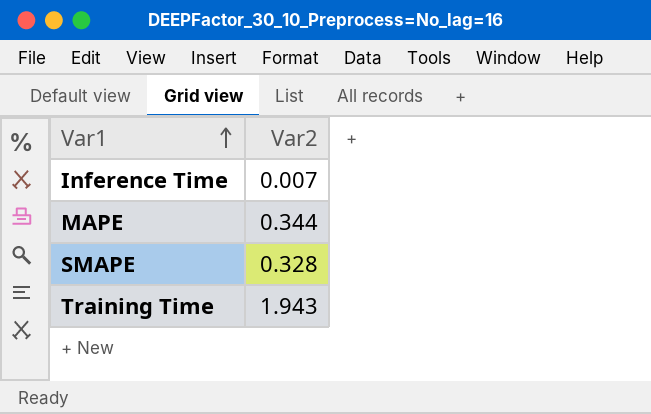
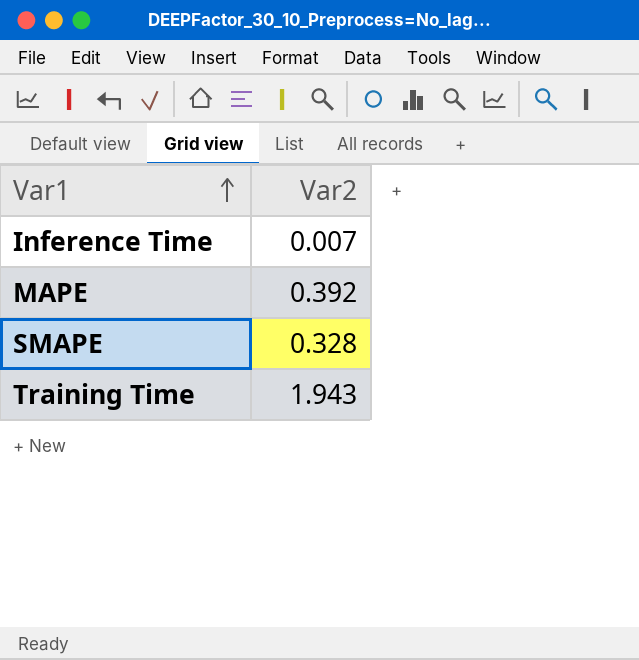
MAPE | Var2: 0.344 -> 0.392

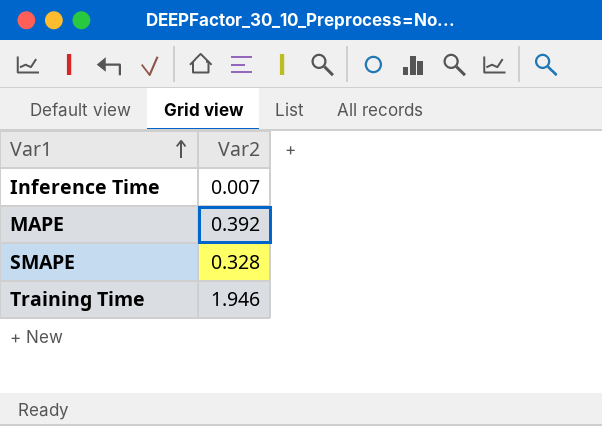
Training Time | Var2: 1.943 -> 1.946

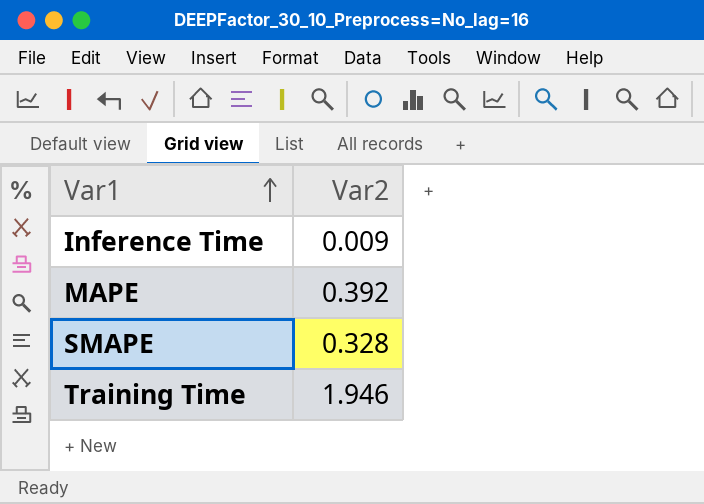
Inference Time | Var2: 0.007 -> 0.009

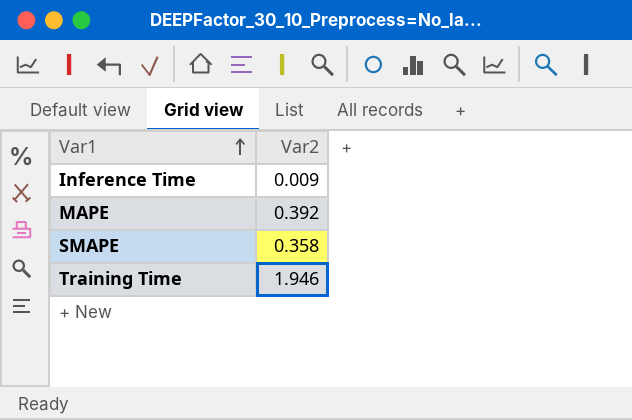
SMAPE | Var2: 0.328 -> 0.358

